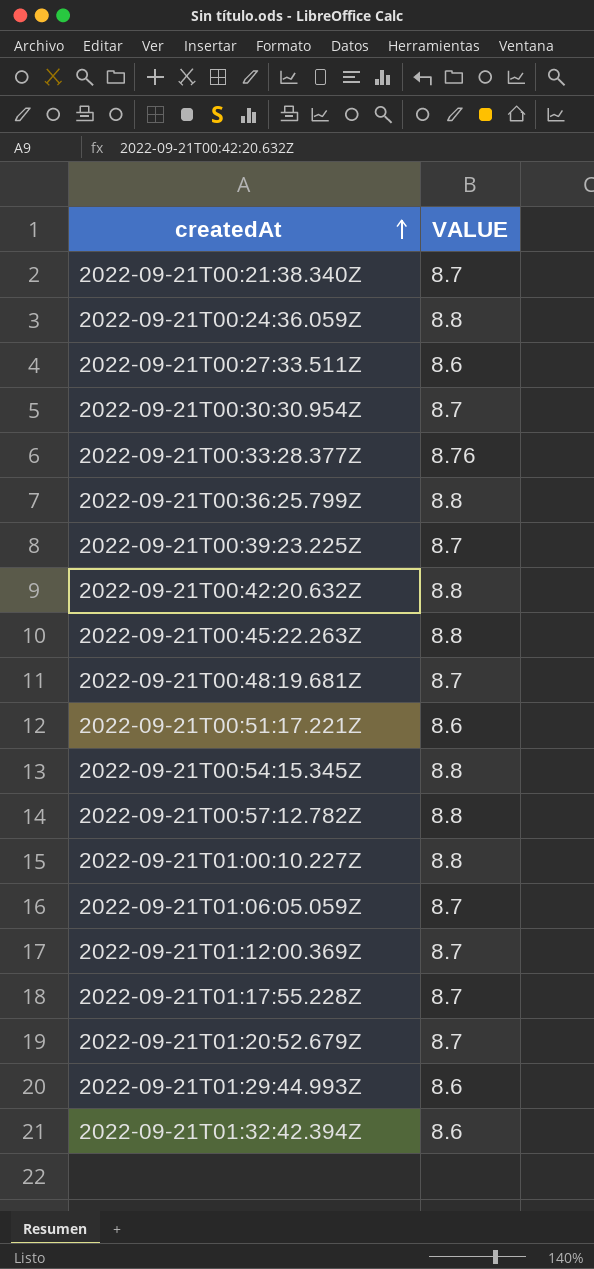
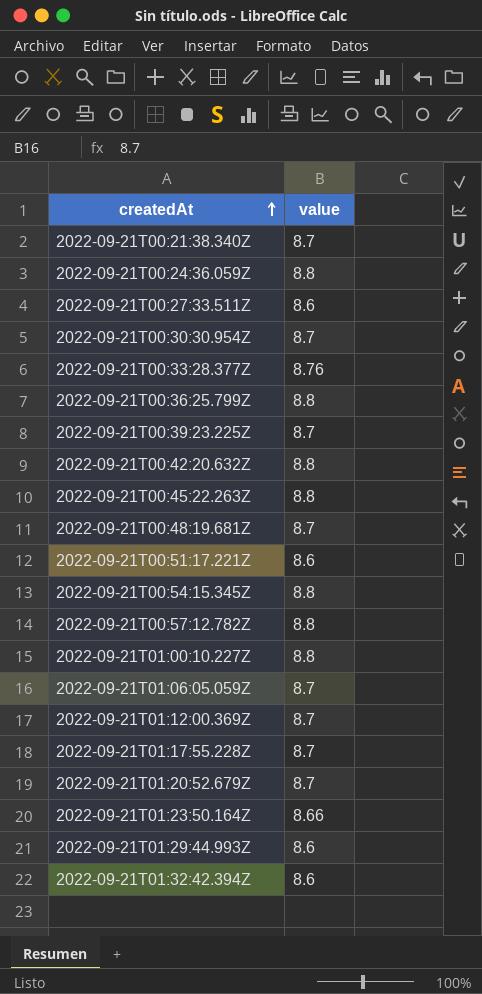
column name: VALUE -> value
row 2022-09-21T01:23:50.164Z: none -> 8.66

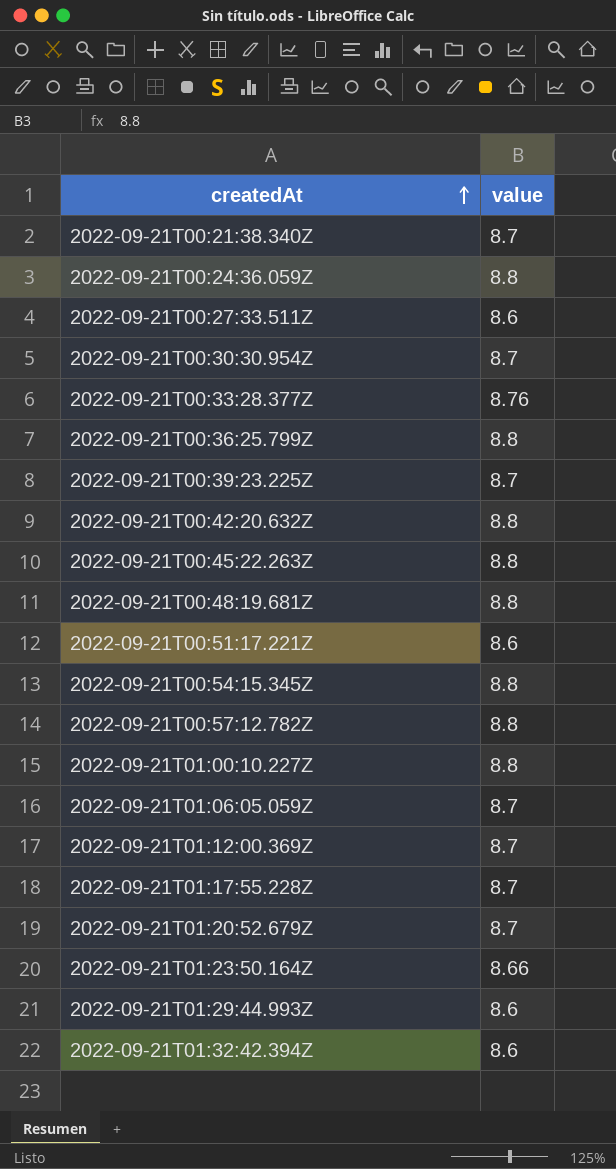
2022-09-21T00:48:19.681Z | value: 8.7 -> 8.8

